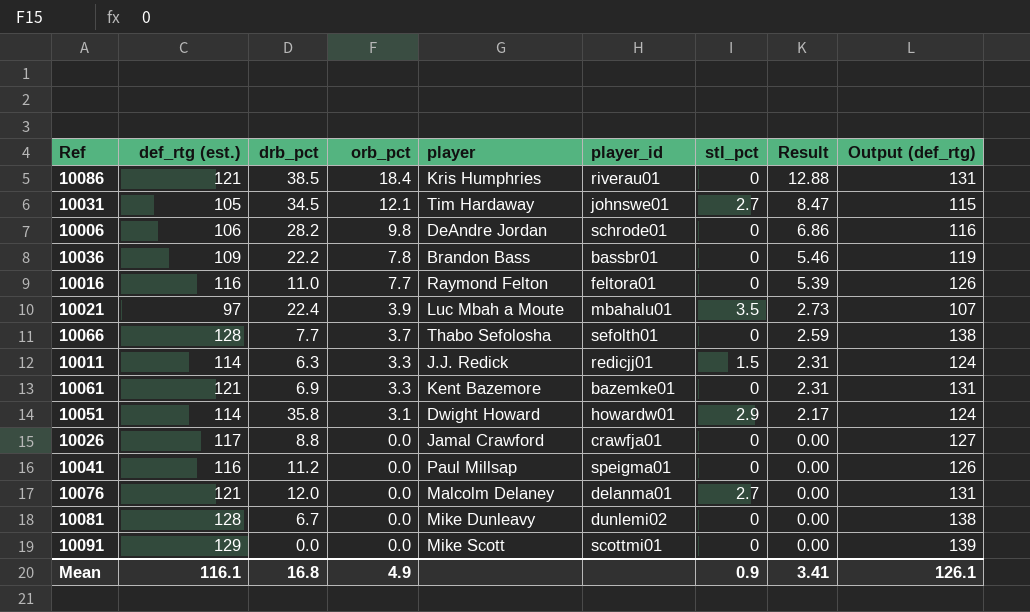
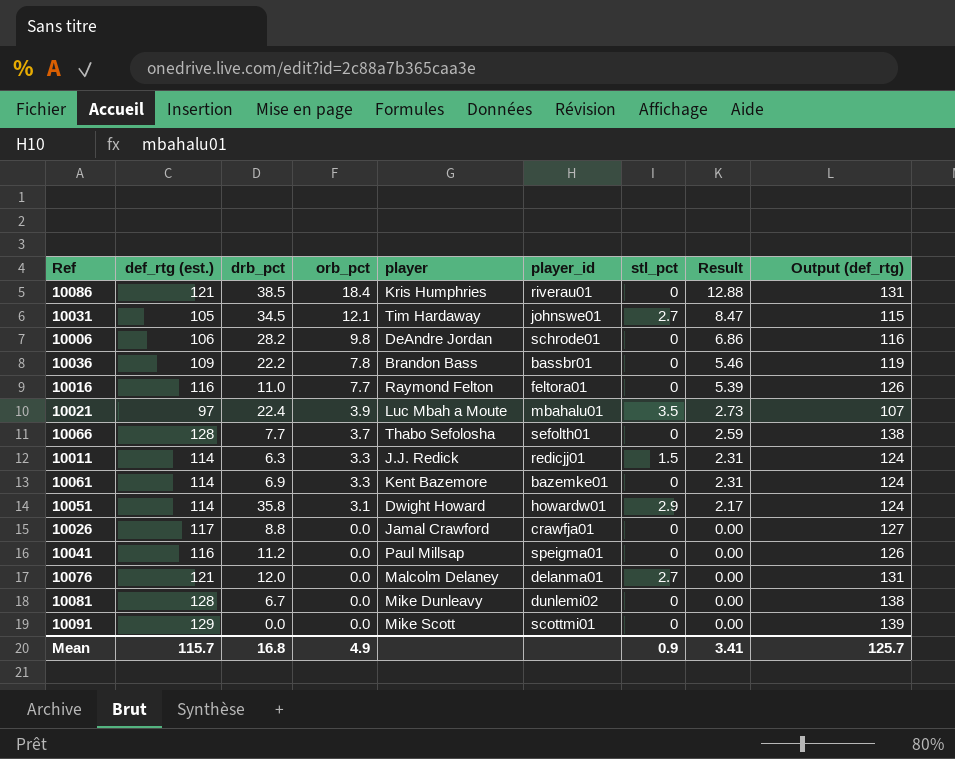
10061 | def_rtg (est.): 121 -> 114
10061 | Output (def_rtg): 131 -> 124
Mean | def_rtg (est.): 116.1 -> 115.7
Mean | Output (def_rtg): 126.1 -> 125.7

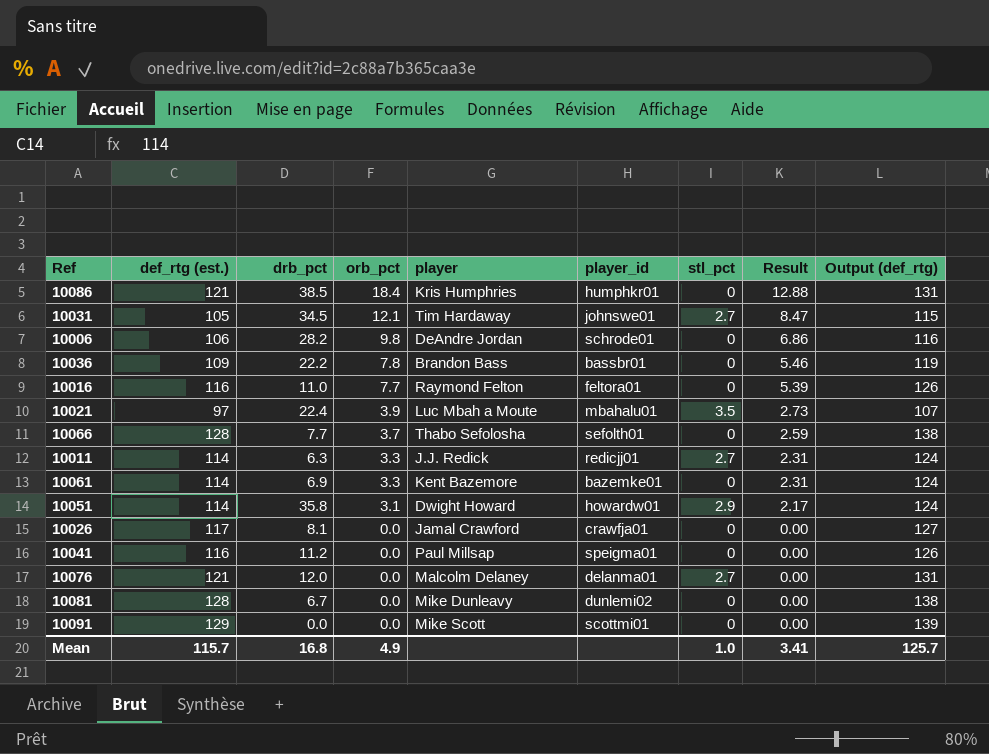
10086 | player_id: riverau01 -> humphkr01
10011 | stl_pct: 1.5 -> 2.7
10026 | drb_pct: 8.8 -> 8.1
Mean | stl_pct: 0.9 -> 1.0

